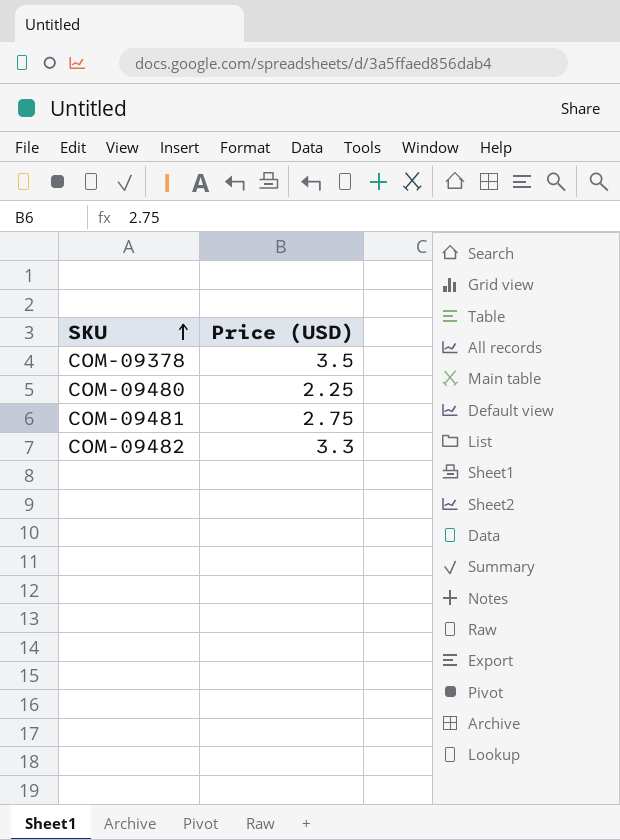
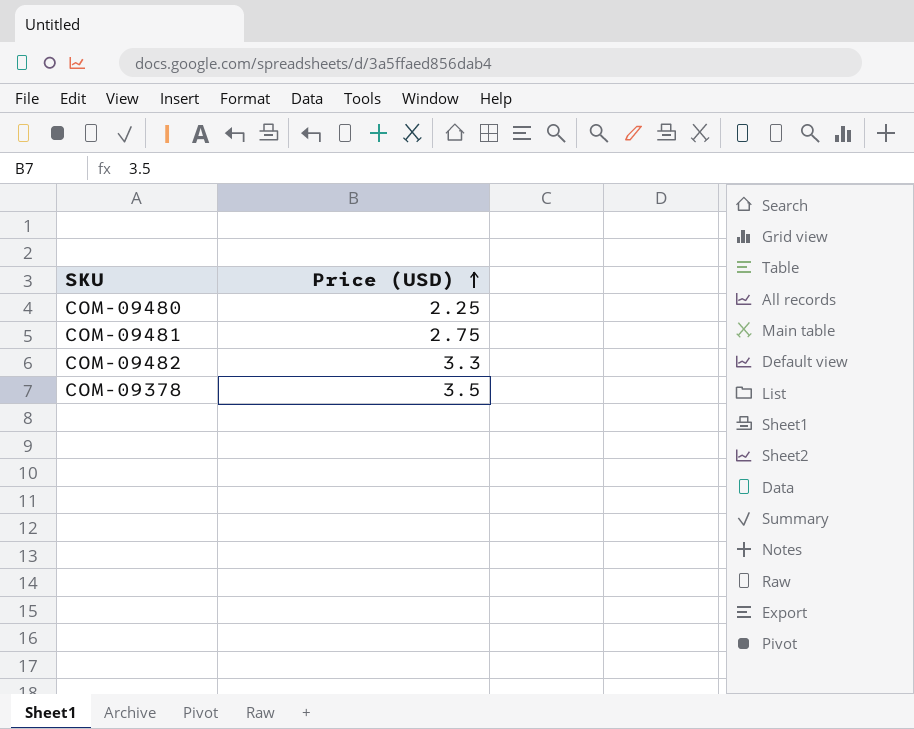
row order: SKU ascending -> Price (USD) ascending

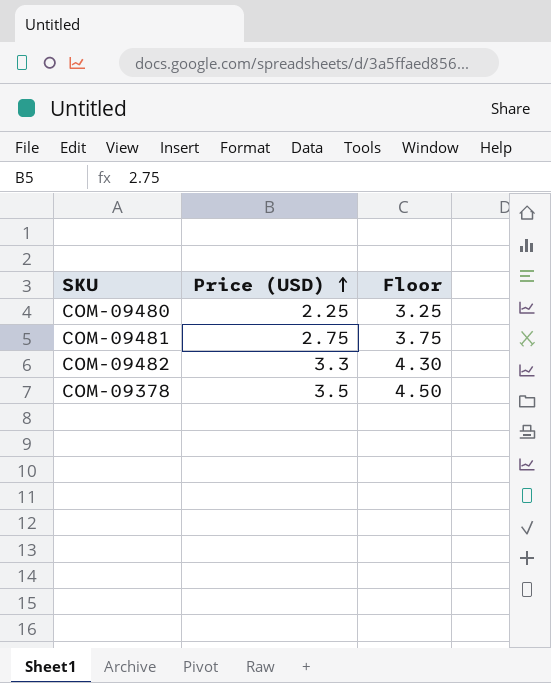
column Floor | formula: none -> [Price (USD)] + 1

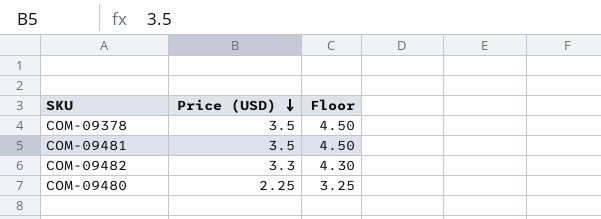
row order: Price (USD) ascending -> Price (USD) descending
COM-09481 | Price (USD): 2.75 -> 3.5
COM-09481 | Floor: 3.75 -> 4.50

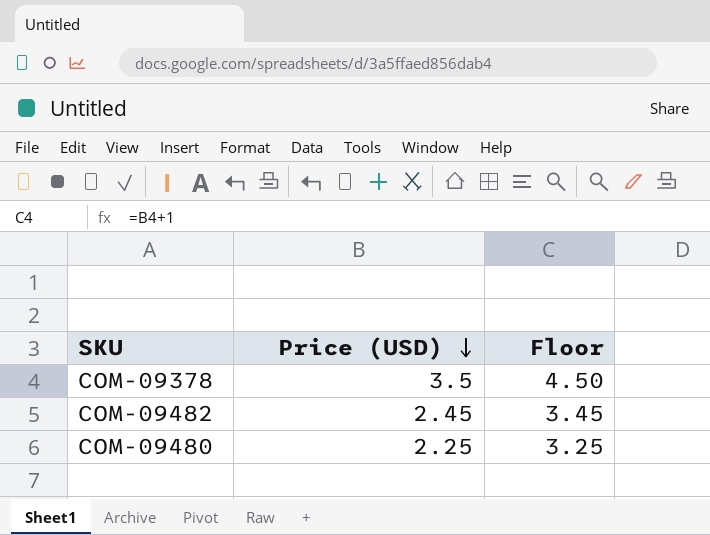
row COM-09481: 3.5 | 4.50 -> none
COM-09482 | Price (USD): 3.3 -> 2.45
COM-09482 | Floor: 4.30 -> 3.45

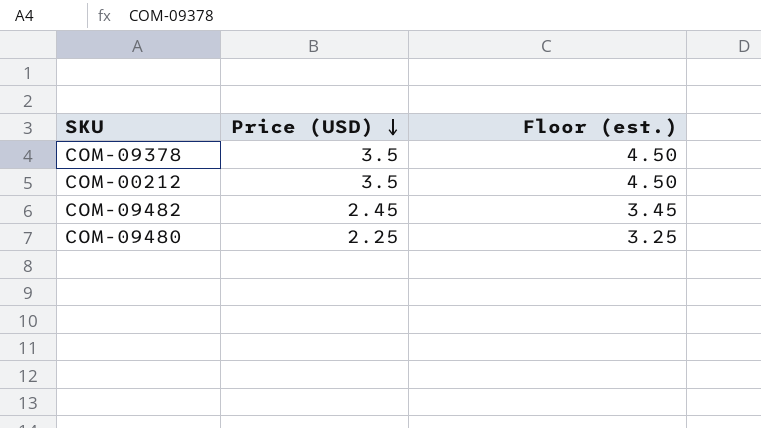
column name: Floor -> Floor (est.)
row COM-00212: none -> 3.5 | 4.50

